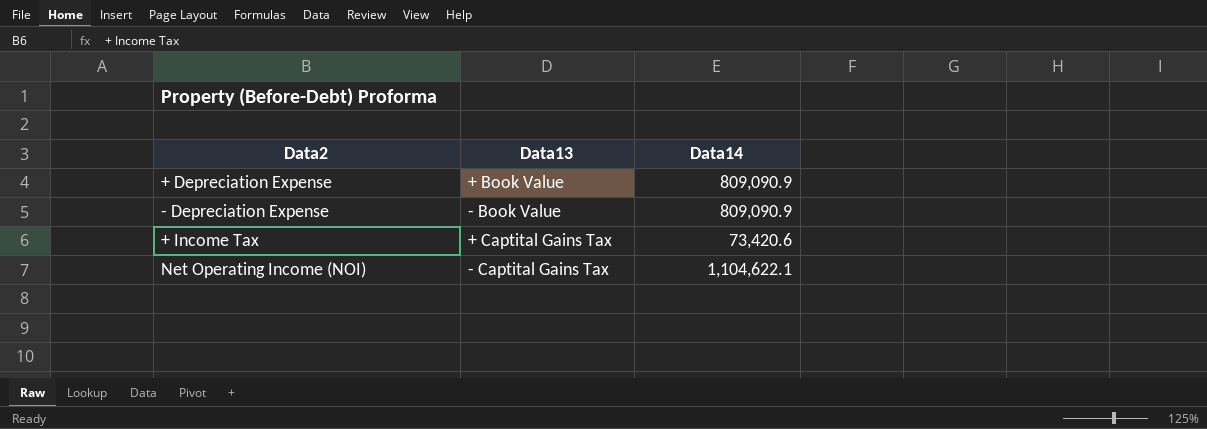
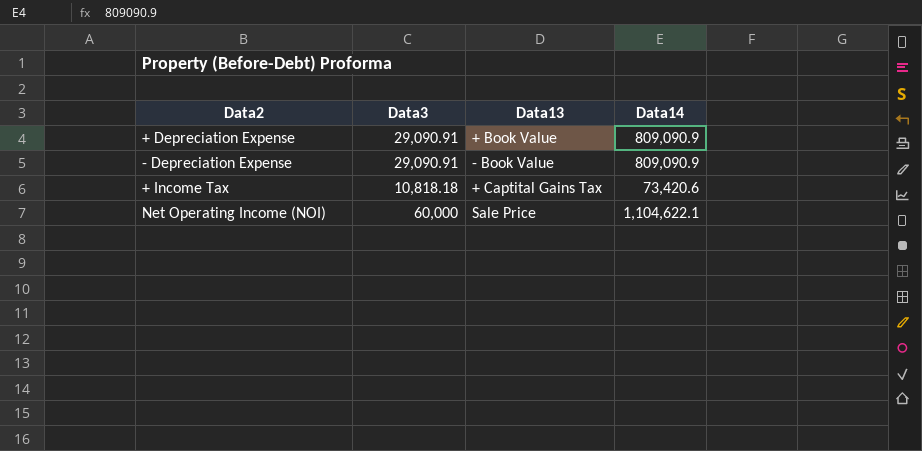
column Data3 | position: none -> 2
Net Operating Income (NOI) | Data13: - Captital Gains Tax -> Sale Price

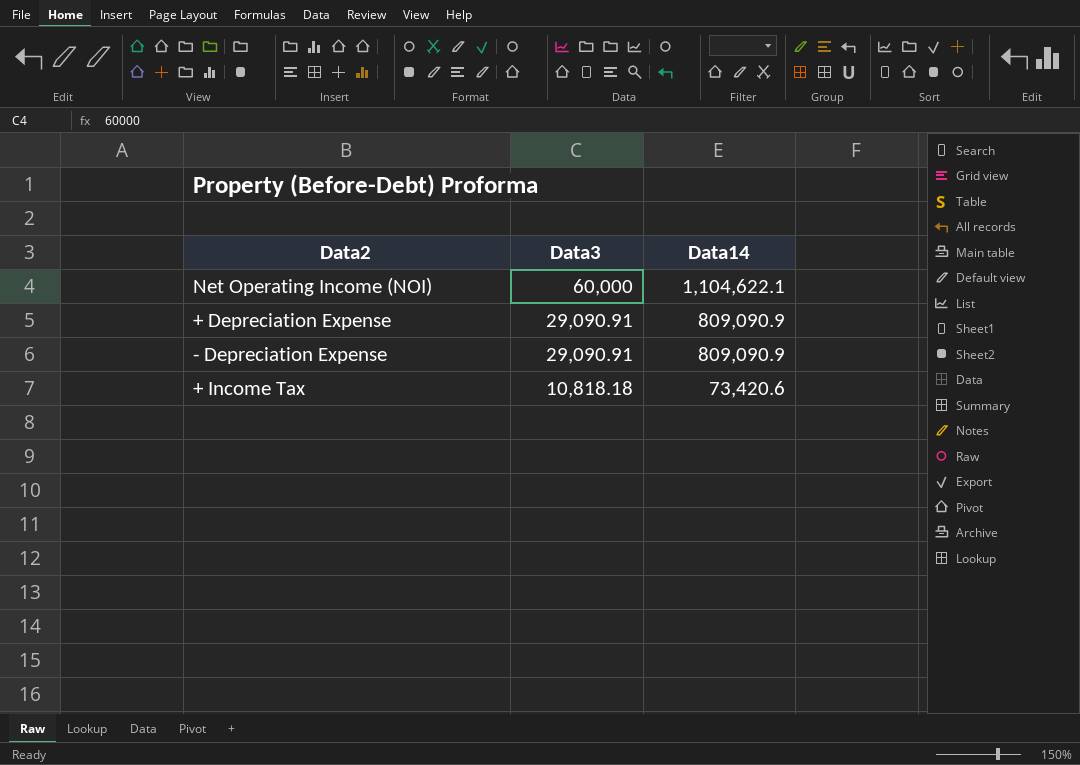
row order: none -> Data3 descending
column Data13 | position: 3 -> none

